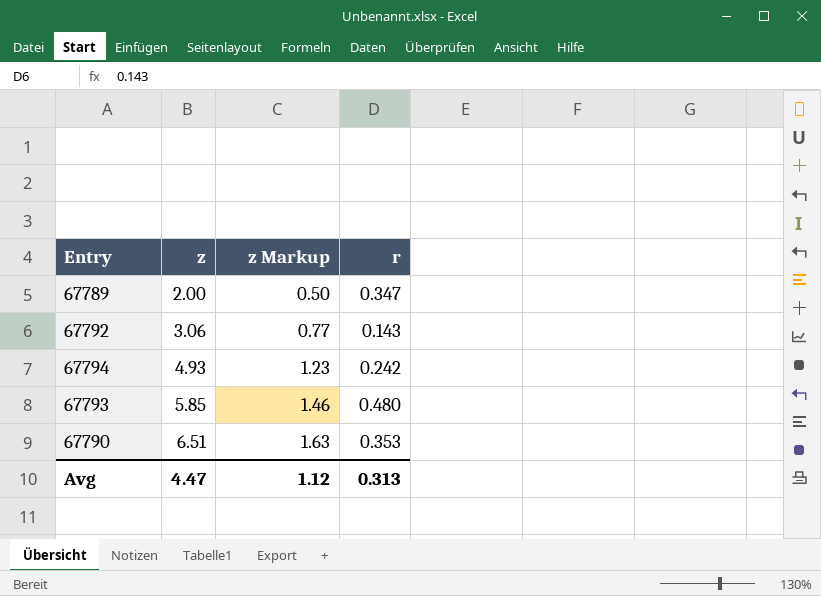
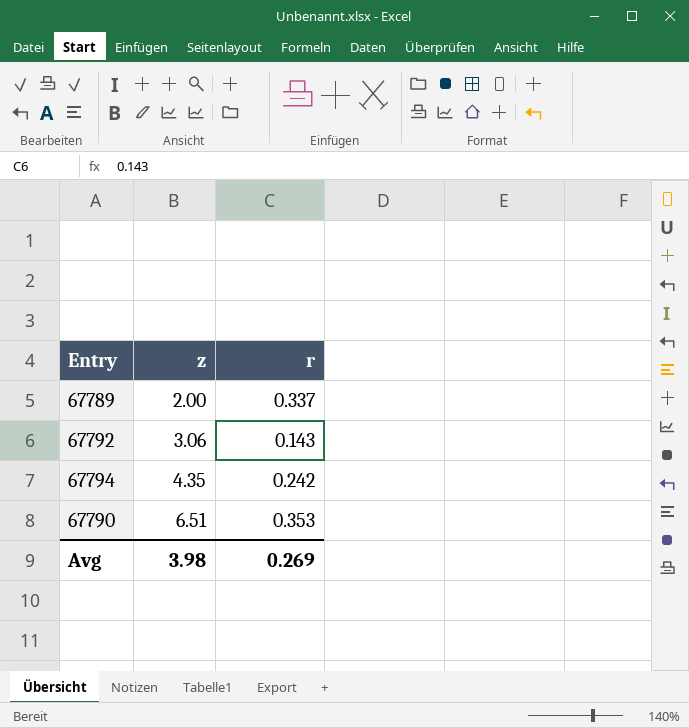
column z Markup | formula: [z] * 0.25 -> none
row 67793: 5.85 | 1.46 | 0.480 -> none
67789 | r: 0.347 -> 0.337
67794 | z: 4.93 -> 4.35
Avg | z: 4.47 -> 3.98
Avg | r: 0.313 -> 0.269

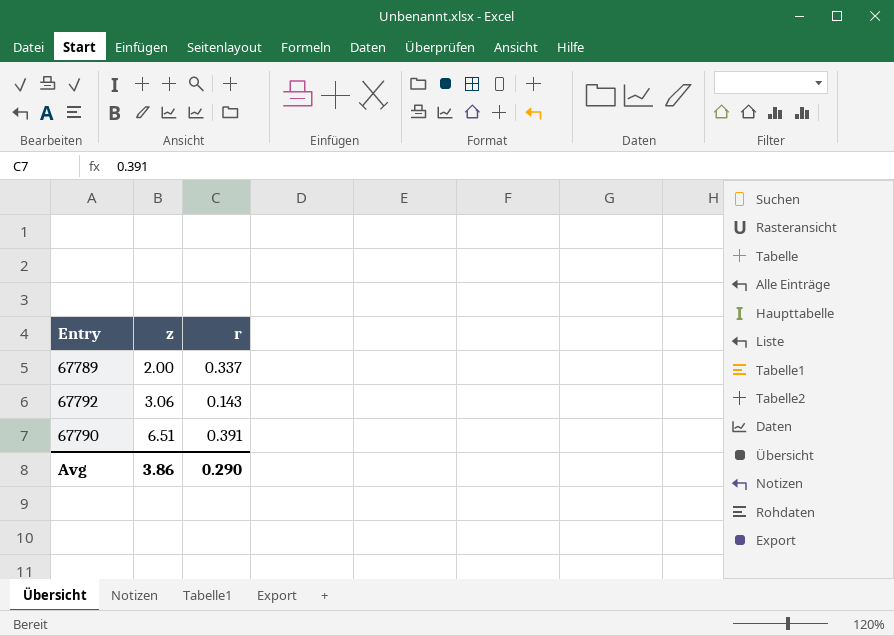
row 67794: 4.35 | 0.242 -> none
67790 | r: 0.353 -> 0.391
Avg | z: 3.98 -> 3.86
Avg | r: 0.269 -> 0.290

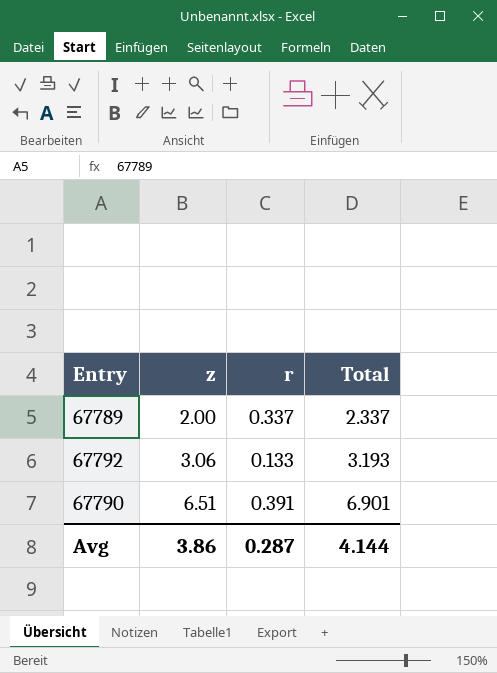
column Total | formula: none -> [z] + [r]
67792 | r: 0.143 -> 0.133
Avg | r: 0.290 -> 0.287

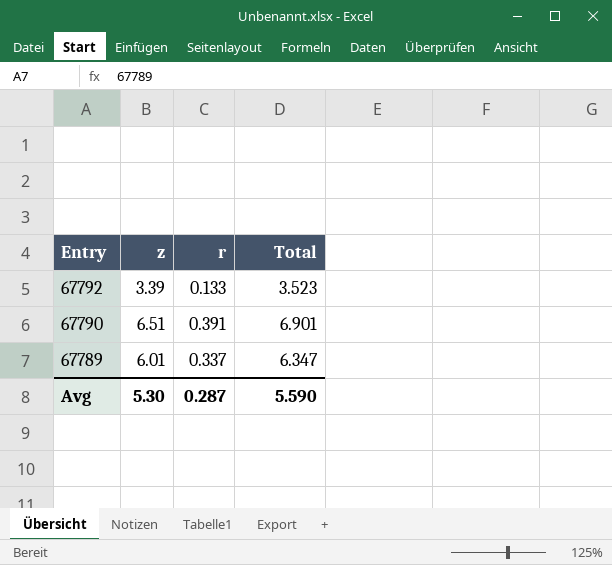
row order: z ascending -> Entry descending
67792 | z: 3.06 -> 3.39
67792 | Total: 3.193 -> 3.523
67789 | z: 2.00 -> 6.01
67789 | Total: 2.337 -> 6.347
Avg | z: 3.86 -> 5.30
Avg | Total: 4.144 -> 5.590

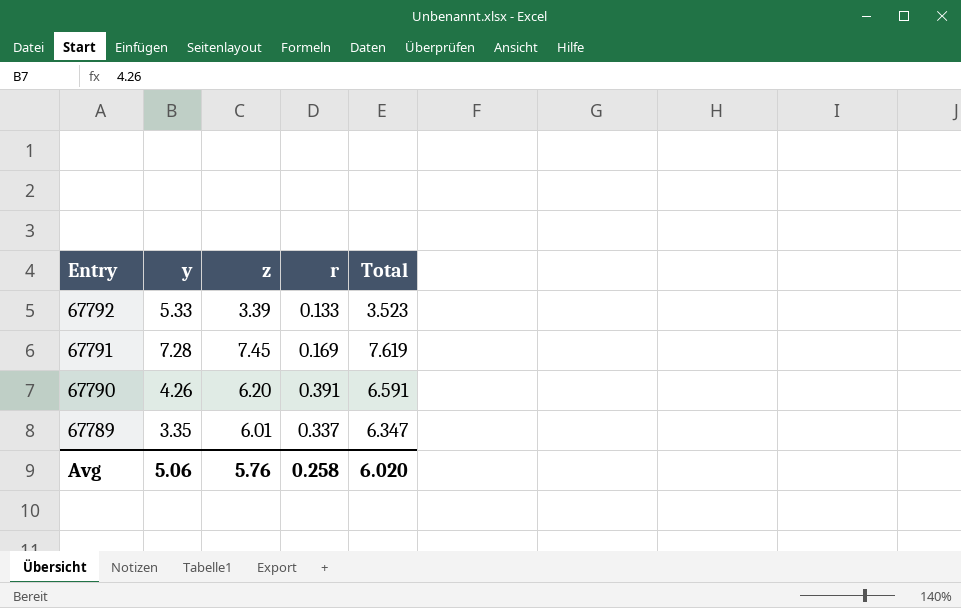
column y | position: none -> 2
row 67791: none -> 7.28 | 7.45 | 0.169 | 7.619
67790 | z: 6.51 -> 6.20
67790 | Total: 6.901 -> 6.591
Avg | z: 5.30 -> 5.76
Avg | r: 0.287 -> 0.258
Avg | Total: 5.590 -> 6.020

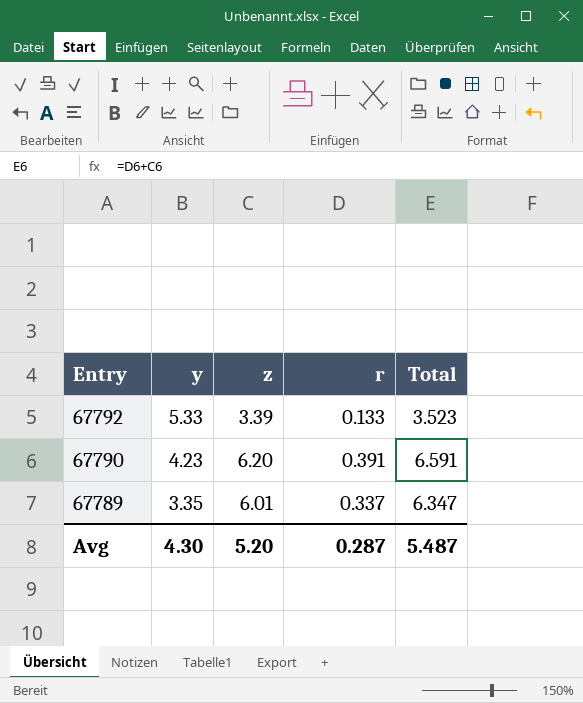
row 67791: 7.28 | 7.45 | 0.169 | 7.619 -> none
67790 | y: 4.26 -> 4.23
Avg | y: 5.06 -> 4.30
Avg | z: 5.76 -> 5.20
Avg | r: 0.258 -> 0.287
Avg | Total: 6.020 -> 5.487

